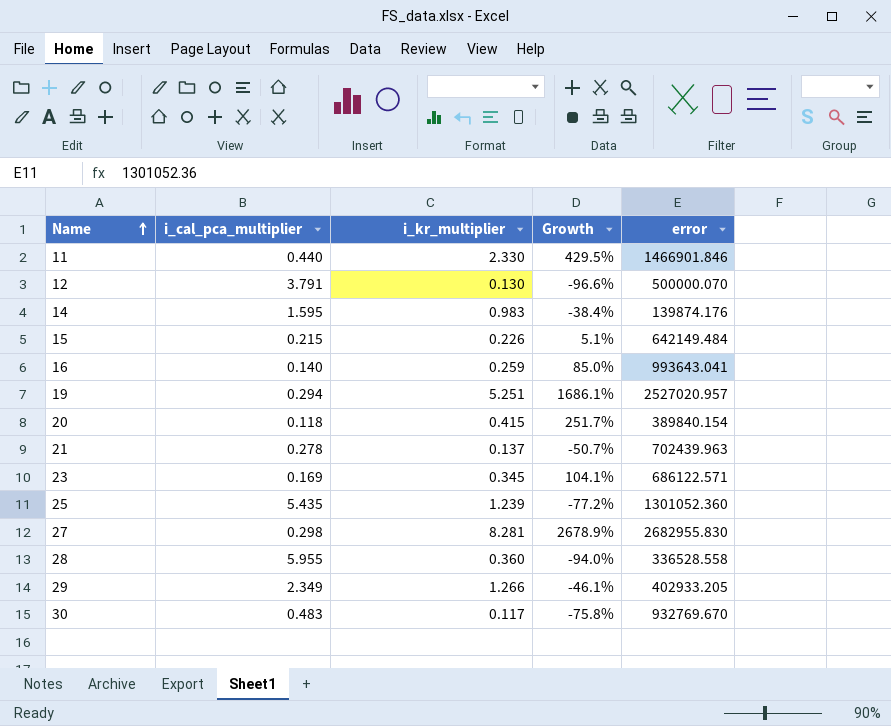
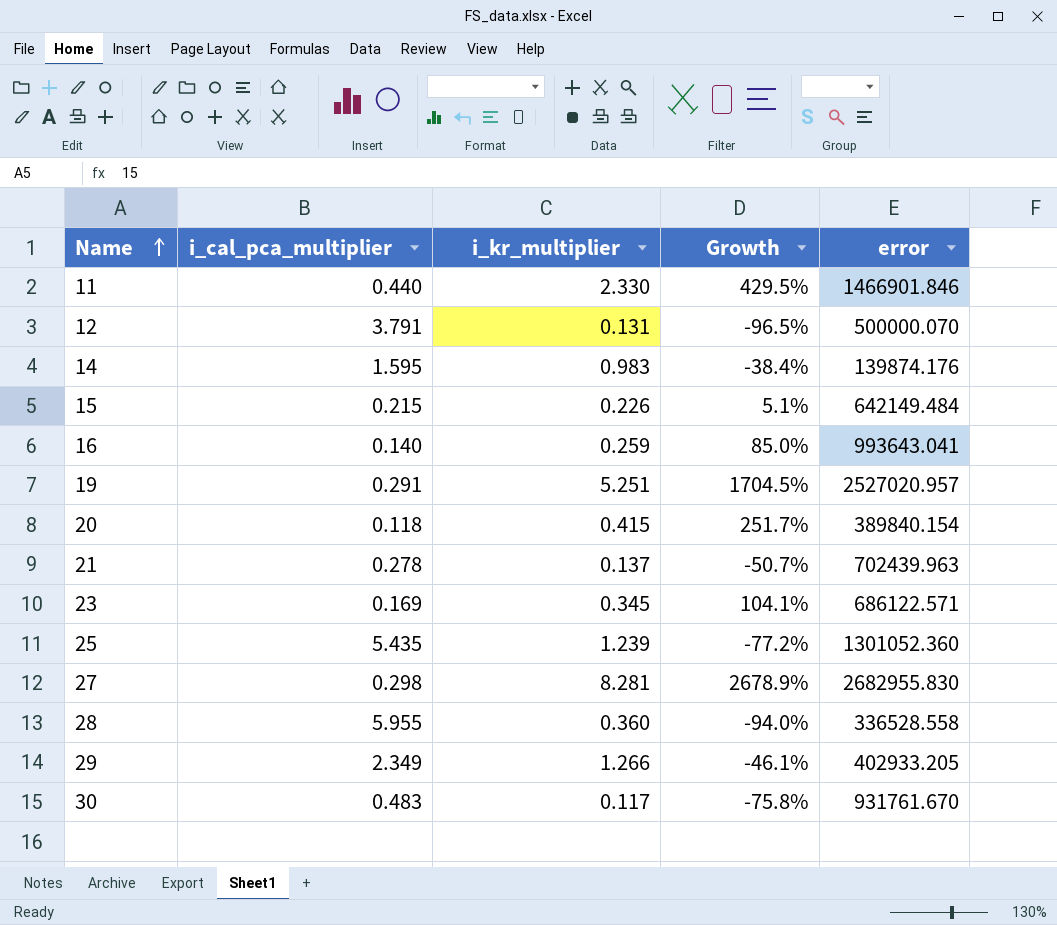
12 | i_kr_multiplier: 0.130 -> 0.131
12 | Growth: -96.6% -> -96.5%
19 | i_cal_pca_multiplier: 0.294 -> 0.291
19 | Growth: 1686.1% -> 1704.5%
30 | error: 932769.670 -> 931761.670

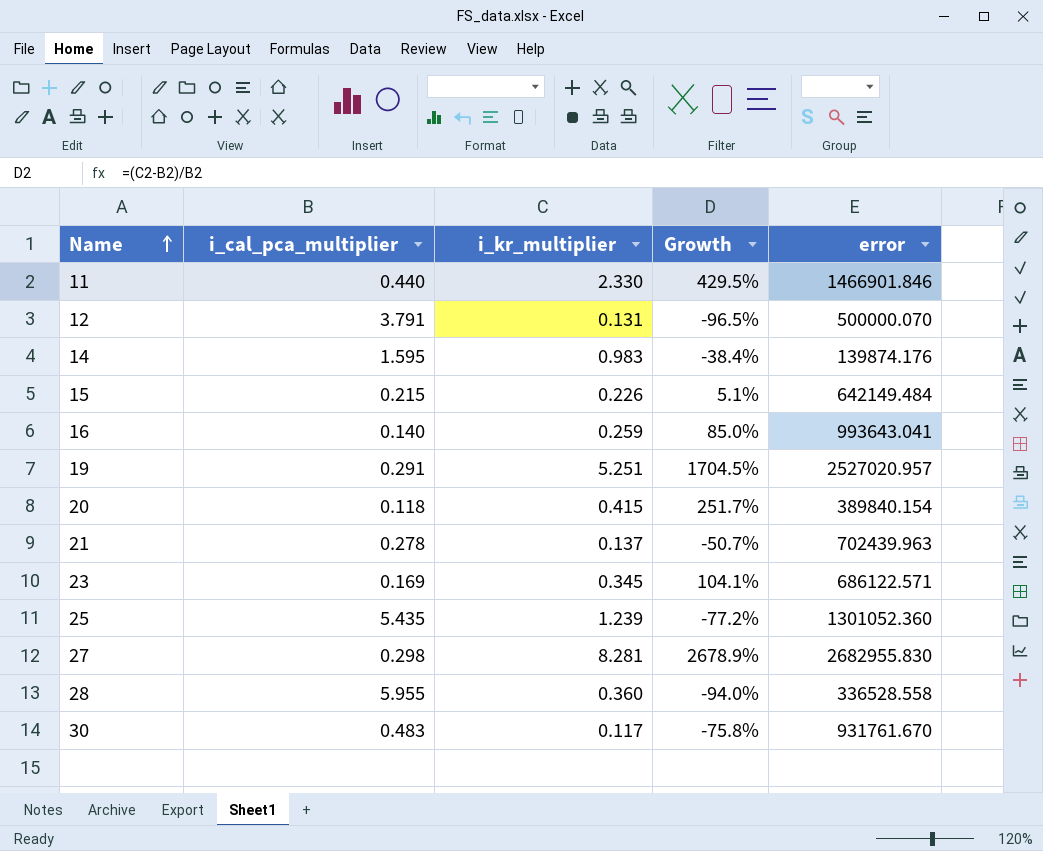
row 29: 2.349 | 1.266 | -46.1% | 402933.205 -> none

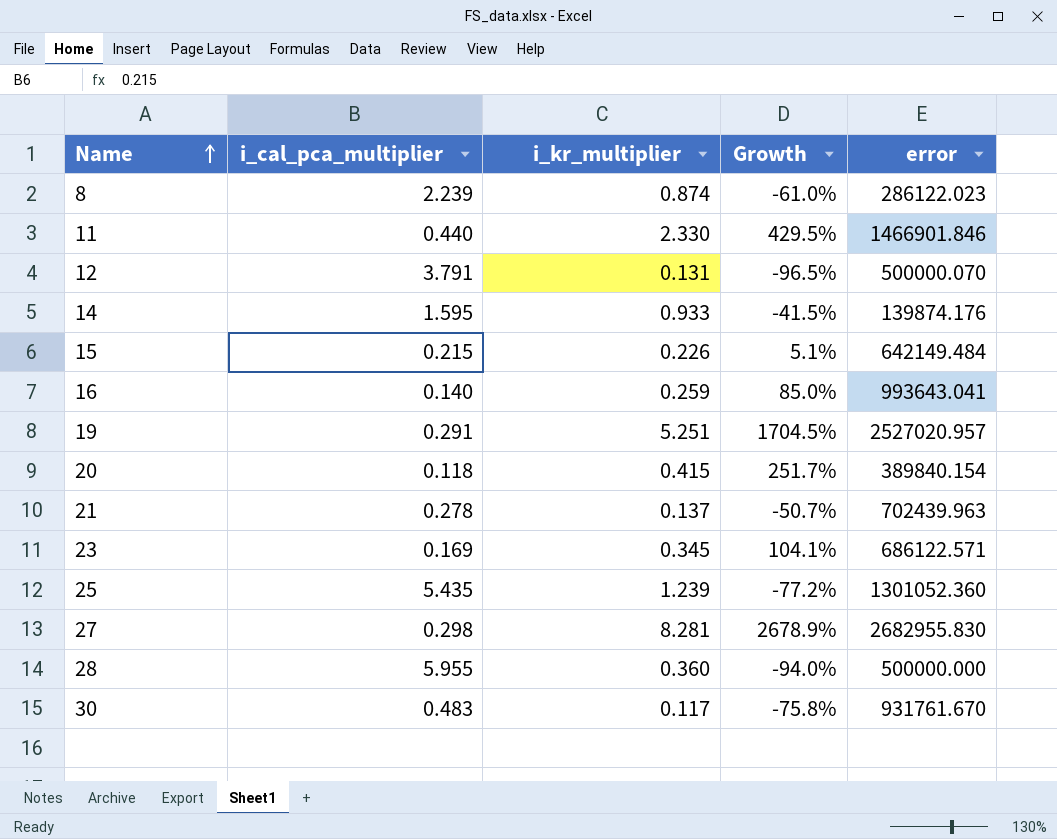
row 8: none -> 2.239 | 0.874 | -61.0% | 286122.023
14 | i_kr_multiplier: 0.983 -> 0.933
14 | Growth: -38.4% -> -41.5%
28 | error: 336528.558 -> 500000.000

